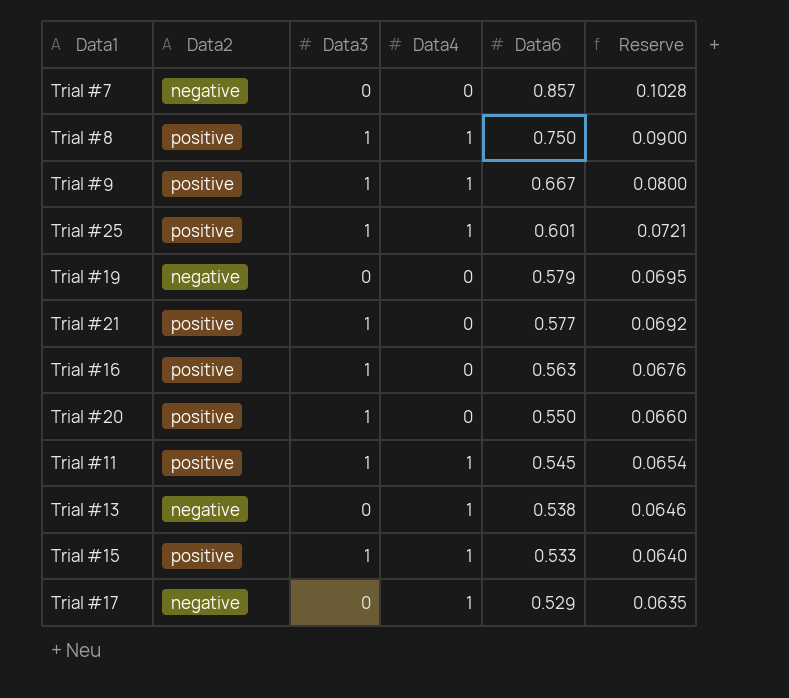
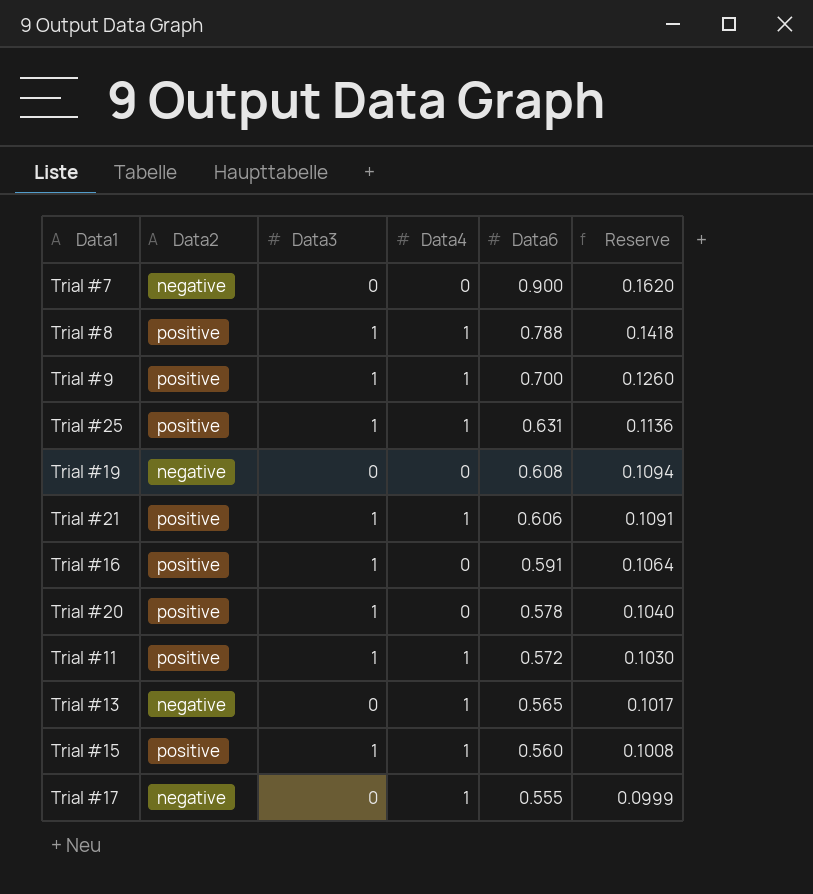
column Reserve | formula: [Data6] * 0.12 -> [Data6] * 0.18
Trial #7 | Data6: 0.857 -> 0.900
Trial #8 | Data6: 0.750 -> 0.788
Trial #9 | Data6: 0.667 -> 0.700
Trial #25 | Data6: 0.601 -> 0.631
Trial #19 | Data6: 0.579 -> 0.608
Trial #21 | Data4: 0 -> 1
Trial #21 | Data6: 0.577 -> 0.606
Trial #16 | Data6: 0.563 -> 0.591
Trial #20 | Data6: 0.550 -> 0.578
Trial #11 | Data6: 0.545 -> 0.572
Trial #13 | Data6: 0.538 -> 0.565
Trial #15 | Data6: 0.533 -> 0.560
Trial #17 | Data6: 0.529 -> 0.555

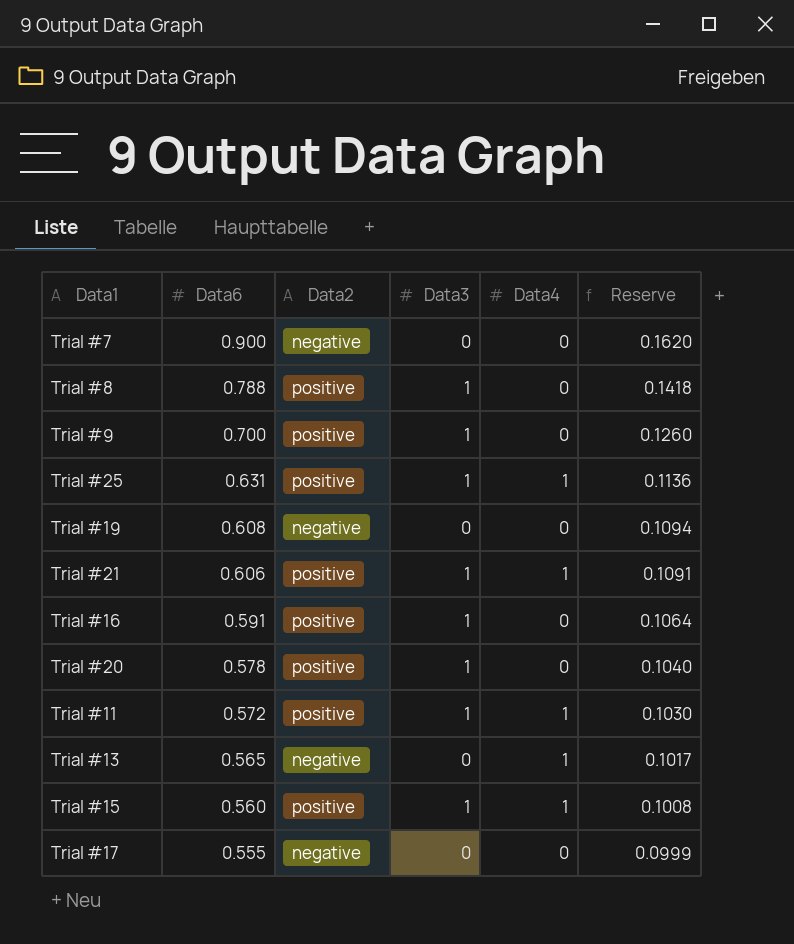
column Data6 | position: 5 -> 2
Trial #8 | Data4: 1 -> 0
Trial #9 | Data4: 1 -> 0
Trial #17 | Data4: 1 -> 0

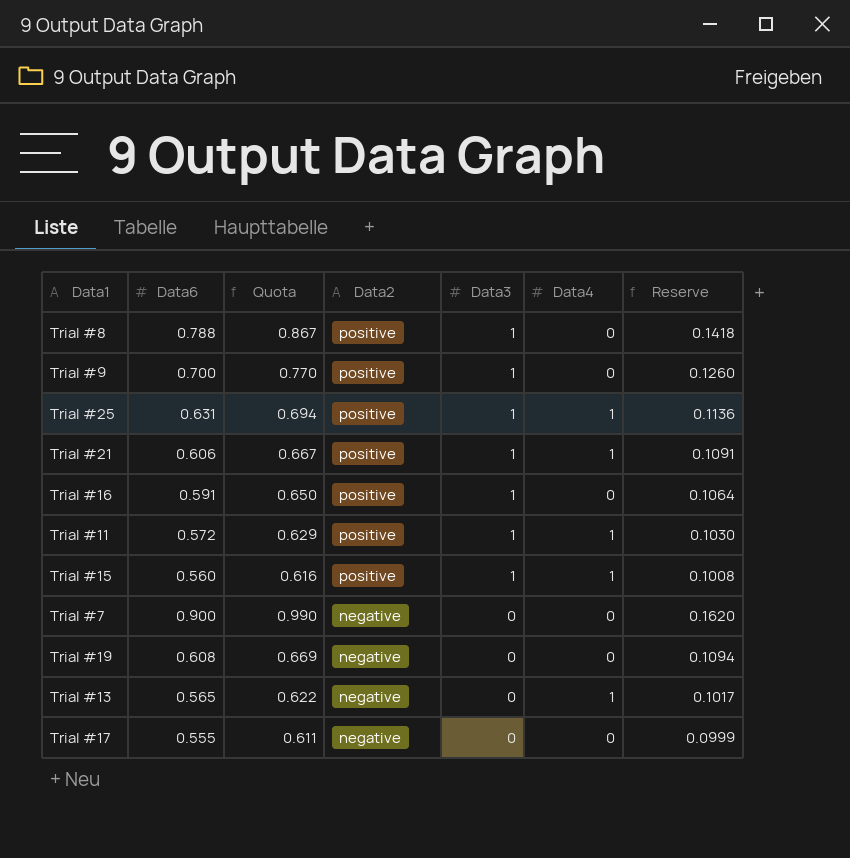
row order: Data6 descending -> Data2 descending
column Quota | formula: none -> [Data6] * 1.1
row Trial #20: 0.578 | positive | 1 | 0 | 0.1040 -> none

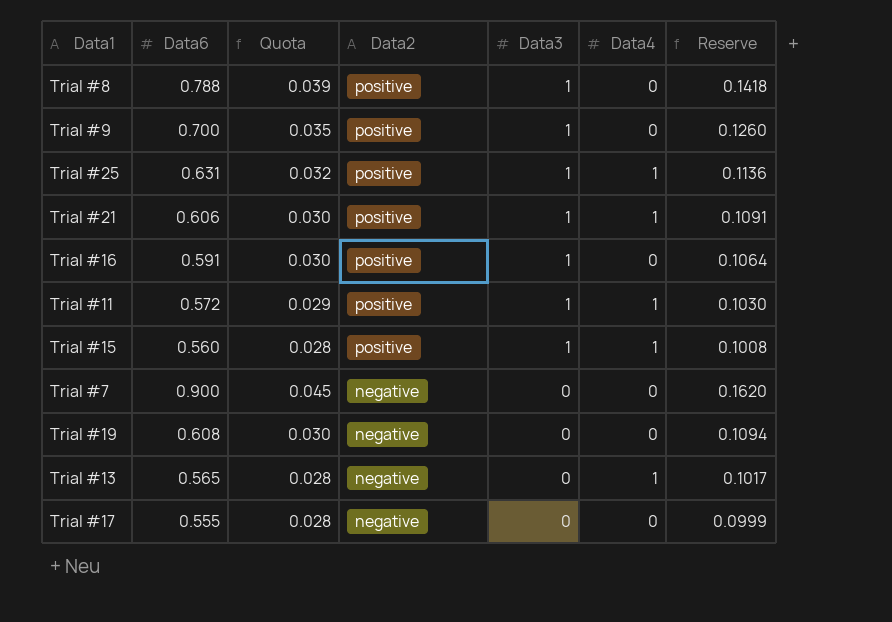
column Quota | formula: [Data6] * 1.1 -> [Data6] * 0.05

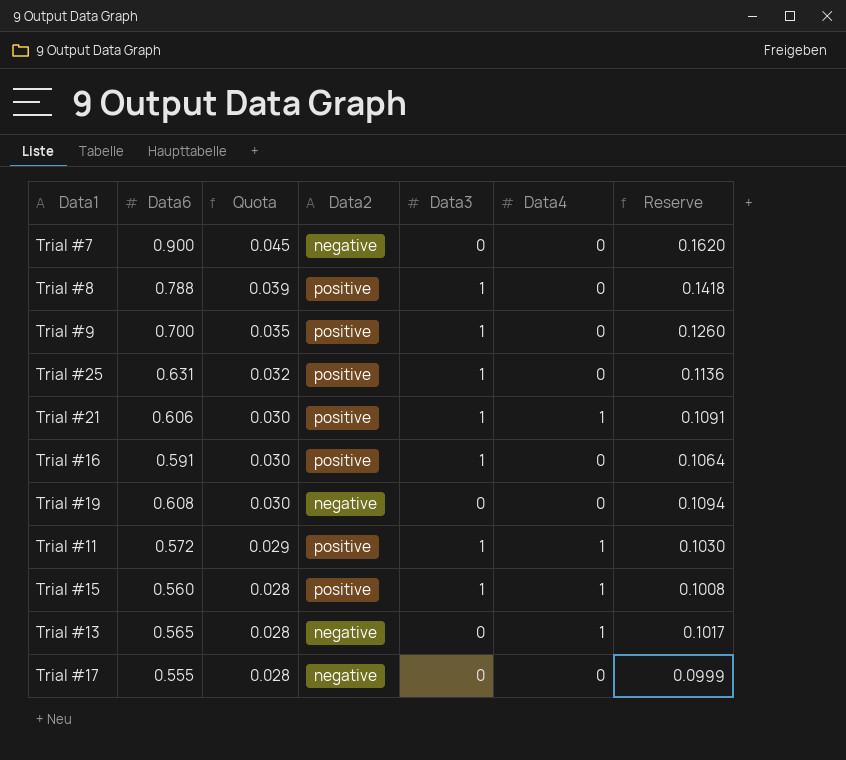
row order: Data2 descending -> Quota descending
Trial #25 | Data4: 1 -> 0

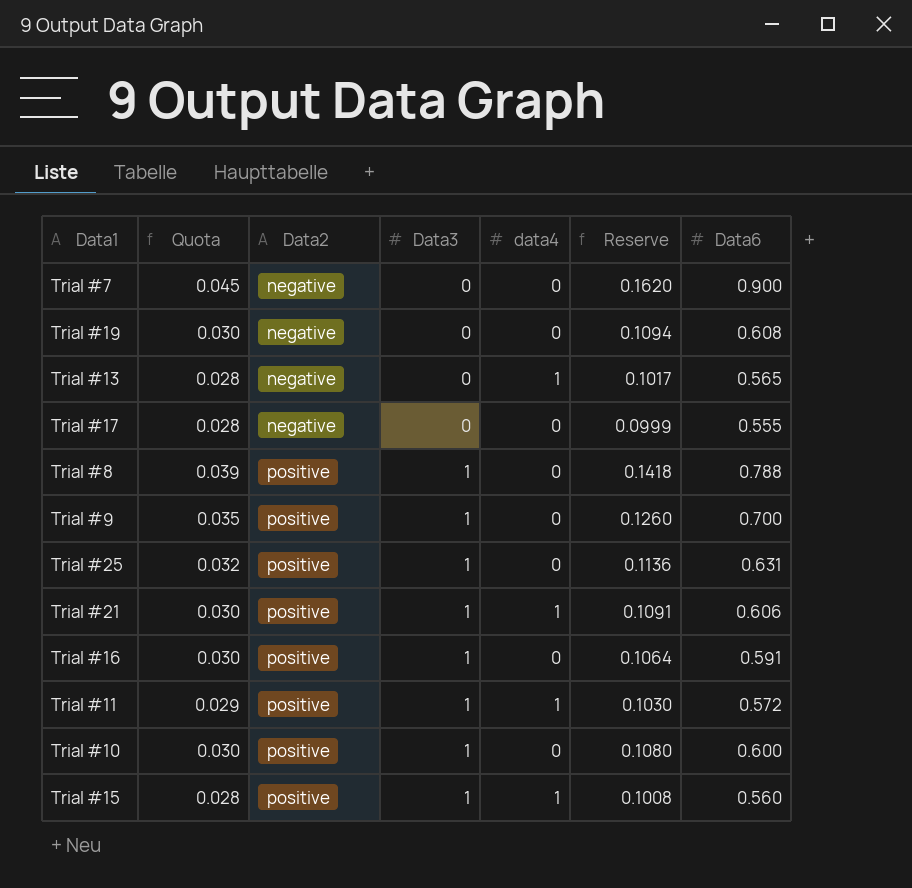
row order: Quota descending -> Data2 ascending
column name: Data4 -> data4
column Data6 | position: 2 -> 7
row Trial #10: none -> 0.030 | positive | 1 | 0 | 0.1080 | 0.600

